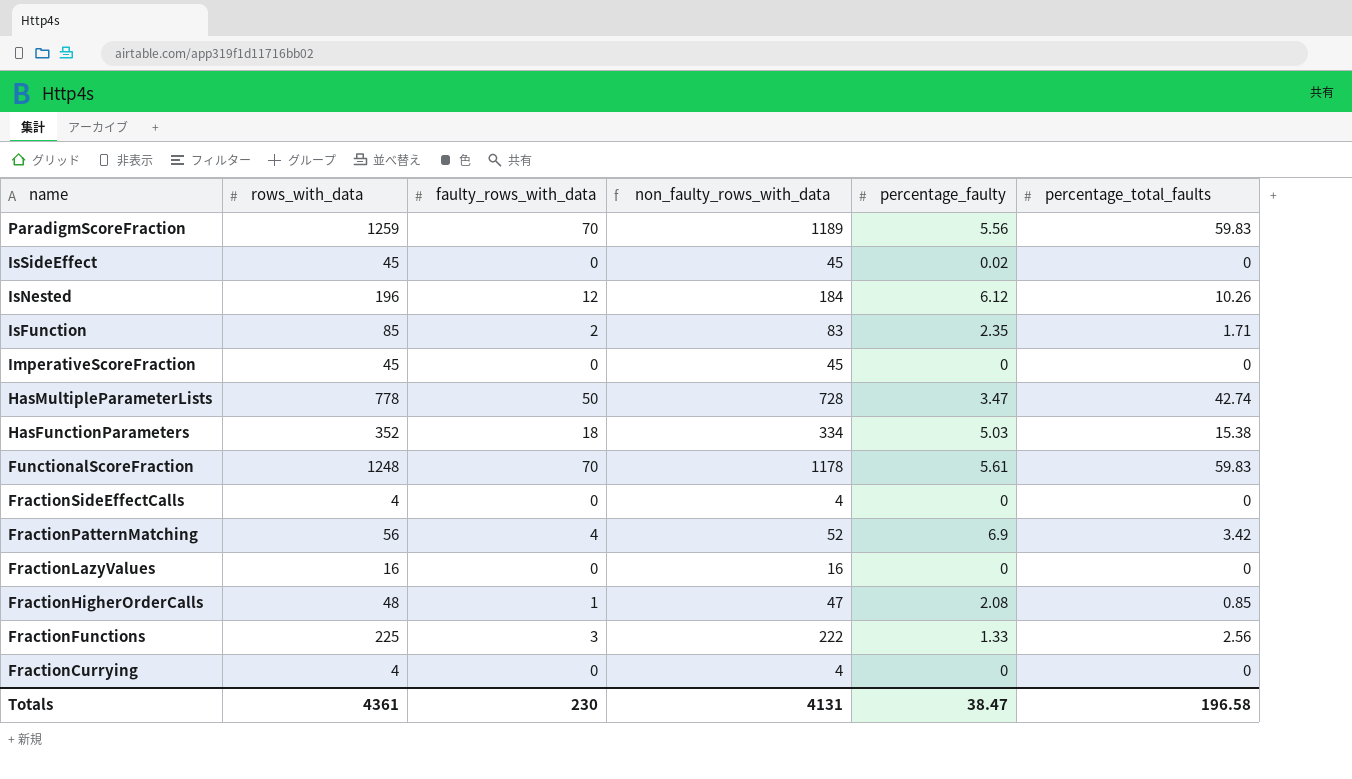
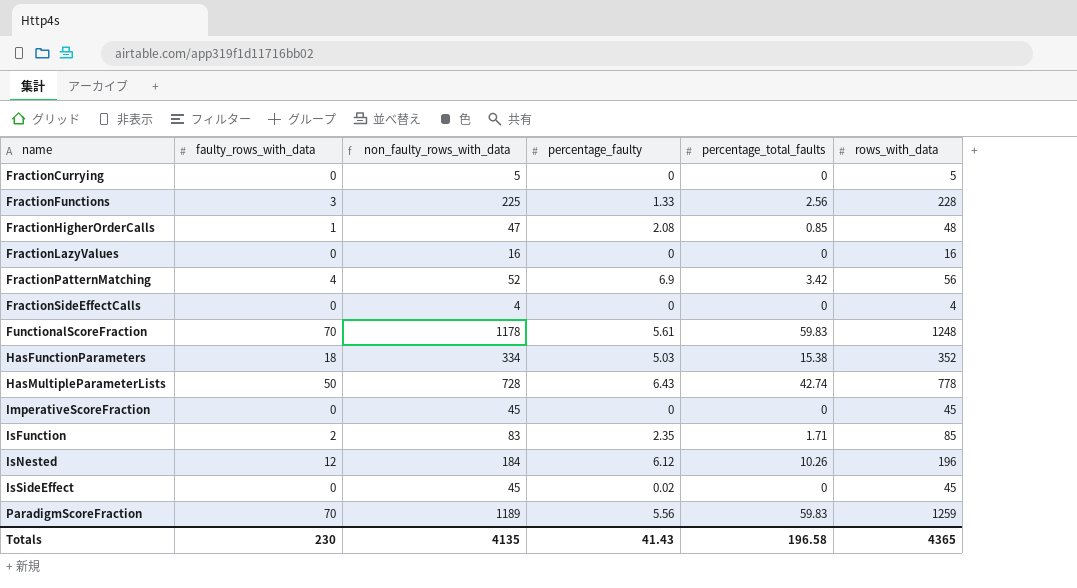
row order: name descending -> name ascending
column rows_with_data | position: 2 -> 6
FractionCurrying | non_faulty_rows_with_data: 4 -> 5
FractionCurrying | rows_with_data: 4 -> 5
FractionFunctions | non_faulty_rows_with_data: 222 -> 225
FractionFunctions | rows_with_data: 225 -> 228
HasMultipleParameterLists | percentage_faulty: 3.47 -> 6.43
Totals | non_faulty_rows_with_data: 4131 -> 4135
Totals | percentage_faulty: 38.47 -> 41.43
Totals | rows_with_data: 4361 -> 4365

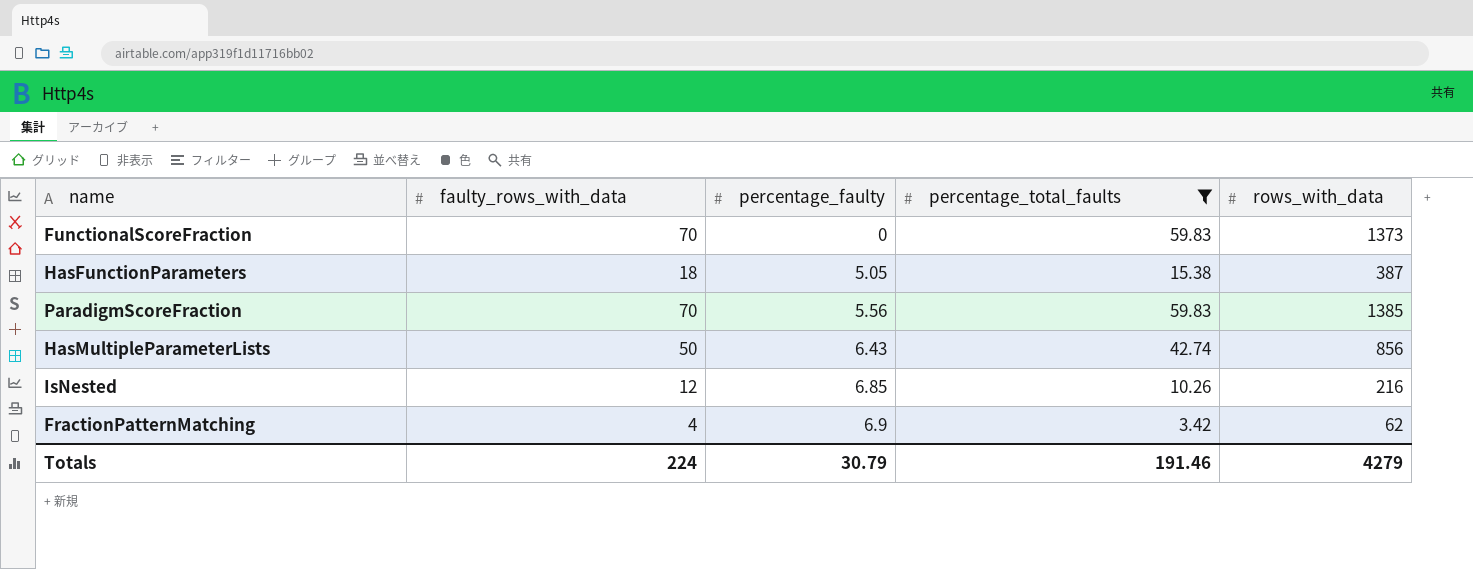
filter: none -> percentage_total_faults >= 3.42
row order: name ascending -> percentage_faulty ascending
column non_faulty_rows_with_data | formula: [rows_with_data] - [faulty_rows_with_data] -> none
FunctionalScoreFraction | percentage_faulty: 5.61 -> 0
FunctionalScoreFraction | rows_with_data: 1248 -> 1373
HasFunctionParameters | percentage_faulty: 5.03 -> 5.05
HasFunctionParameters | rows_with_data: 352 -> 387
ParadigmScoreFraction | rows_with_data: 1259 -> 1385
HasMultipleParameterLists | rows_with_data: 778 -> 856
IsNested | percentage_faulty: 6.12 -> 6.85
IsNested | rows_with_data: 196 -> 216
FractionPatternMatching | rows_with_data: 56 -> 62
Totals | faulty_rows_with_data: 230 -> 224
Totals | percentage_faulty: 41.43 -> 30.79
Totals | percentage_total_faults: 196.58 -> 191.46
Totals | rows_with_data: 4365 -> 4279

